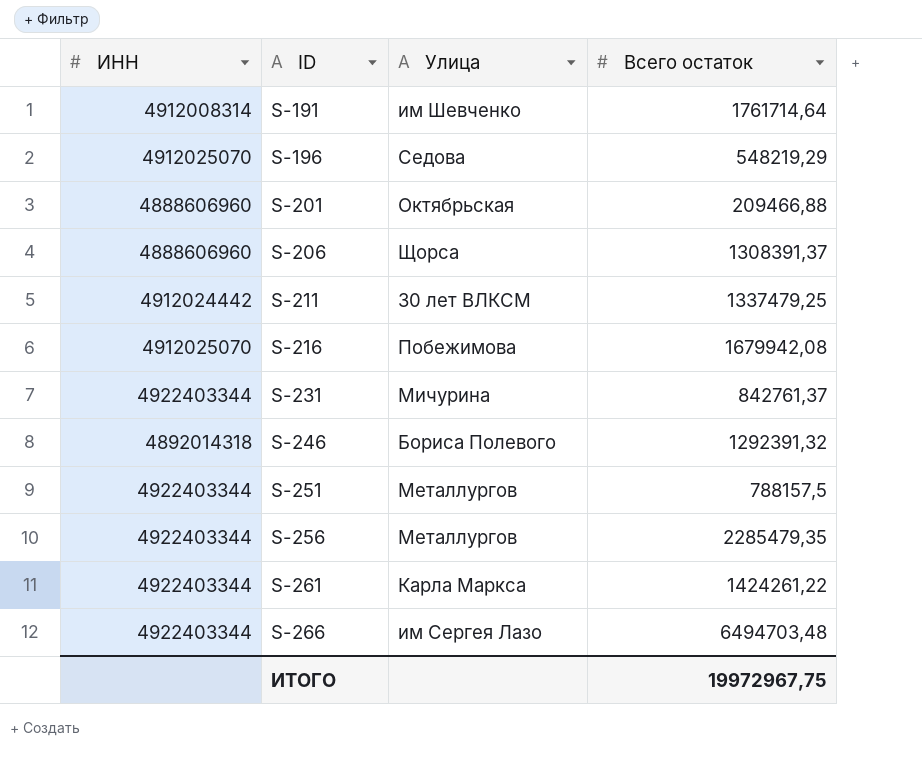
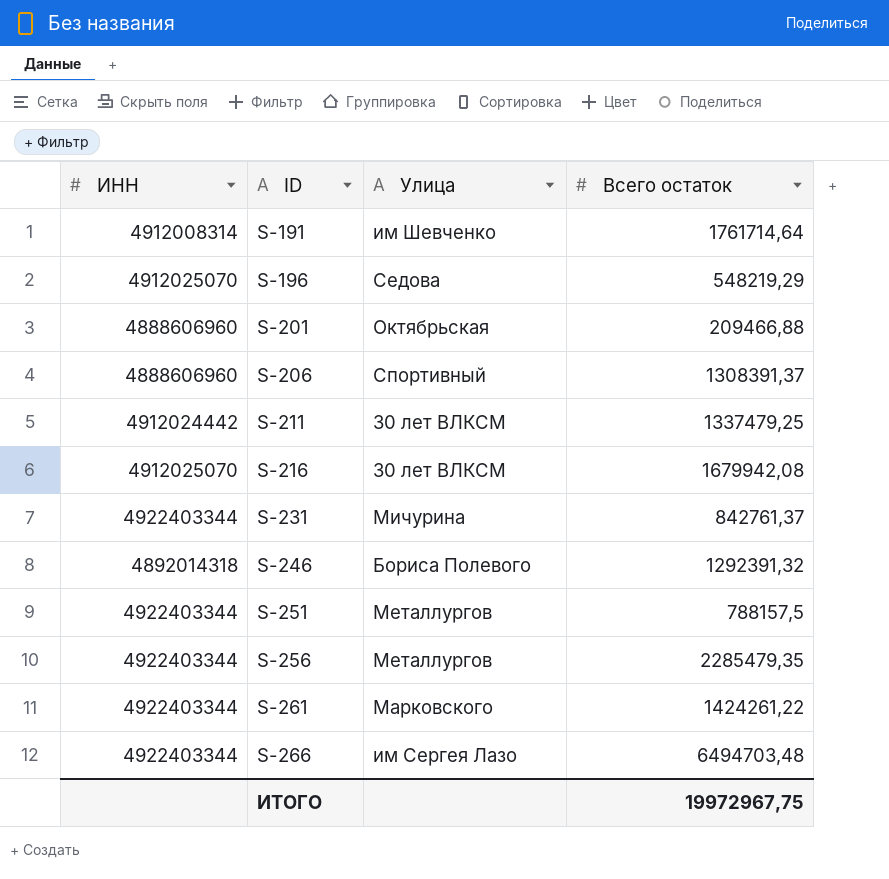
S-206 | Улица: Щорса -> Спортивный
S-216 | Улица: Побежимова -> 30 лет ВЛКСМ
S-261 | Улица: Карла Маркса -> Марковского

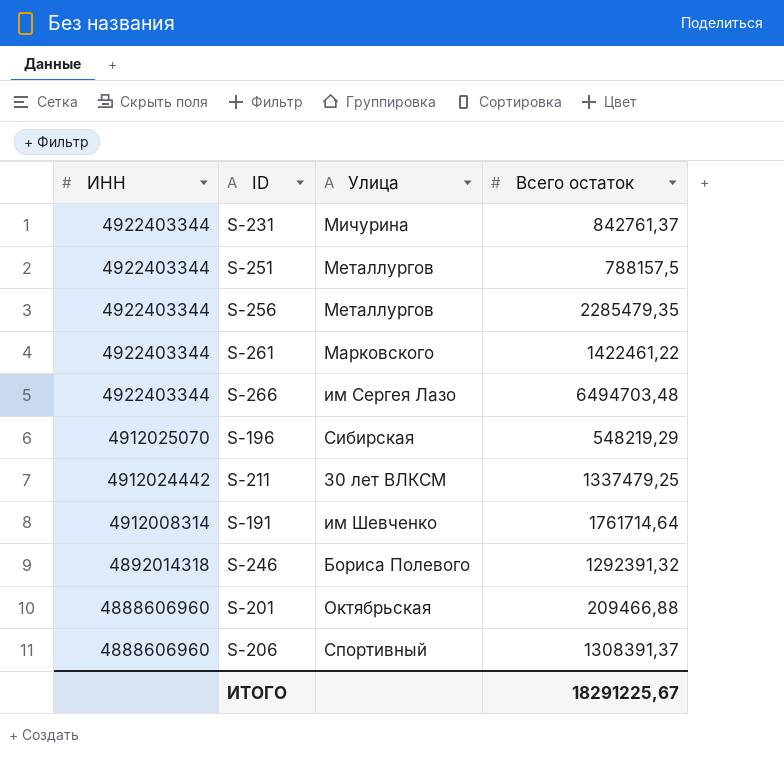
row order: ID ascending -> ИНН descending
row S-216: 4912025070 | 30 лет ВЛКСМ | 1679942,08 -> none
S-261 | Всего остаток: 1424261,22 -> 1422461,22
S-196 | Улица: Седова -> Сибирская
ИТОГО | Всего остаток: 19972967,75 -> 18291225,67

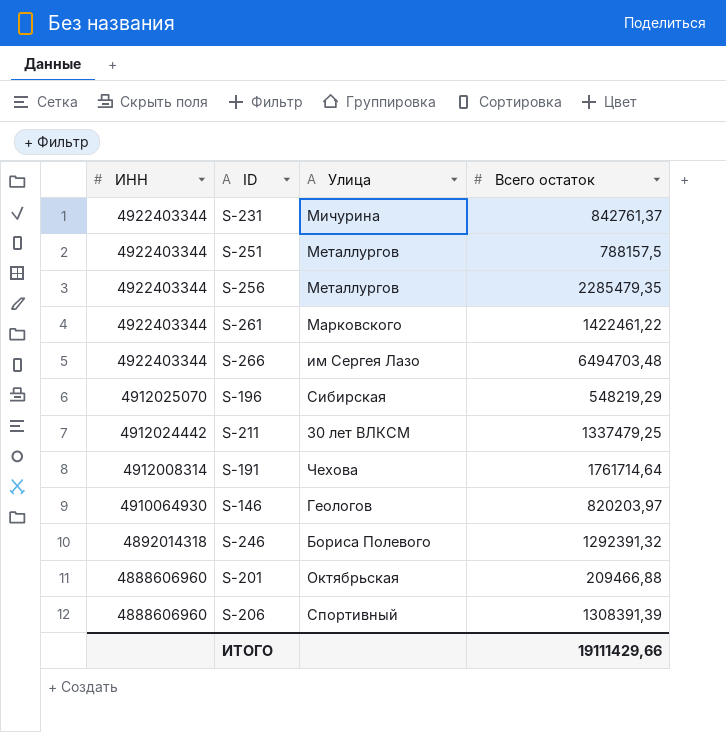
S-191 | Улица: им Шевченко -> Чехова
row S-146: none -> 4910064930 | Геологов | 820203,97
S-206 | Всего остаток: 1308391,37 -> 1308391,39
ИТОГО | Всего остаток: 18291225,67 -> 19111429,66

